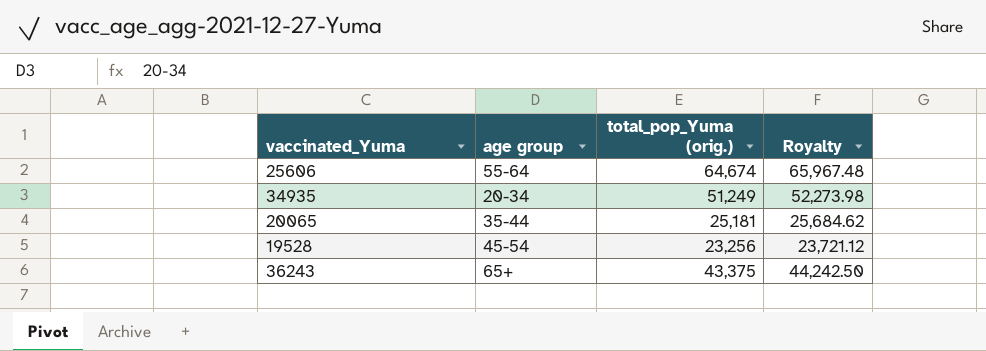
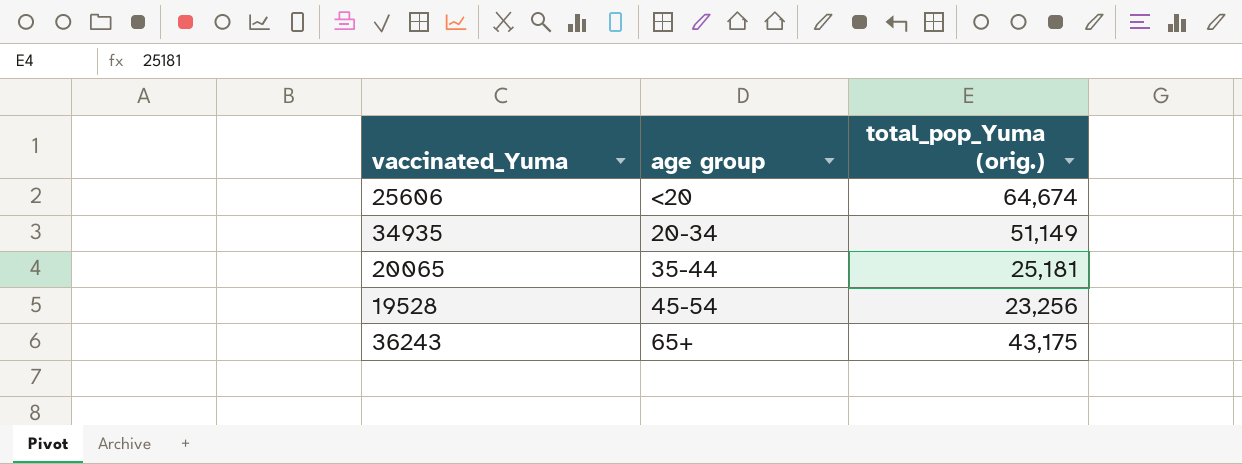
column Royalty | formula: [total_pop_Yuma (orig.)] * 1.02 -> none
25606 | age group: 55-64 -> <20
34935 | total_pop_Yuma (orig.): 51,249 -> 51,149
36243 | total_pop_Yuma (orig.): 43,375 -> 43,175

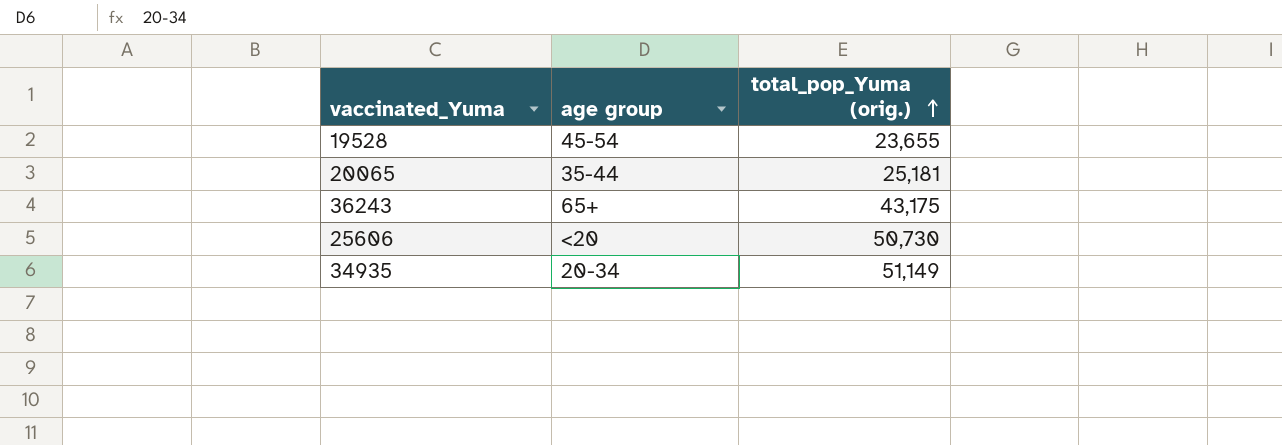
row order: none -> total_pop_Yuma (orig.) ascending
19528 | total_pop_Yuma (orig.): 23,256 -> 23,655
25606 | total_pop_Yuma (orig.): 64,674 -> 50,730

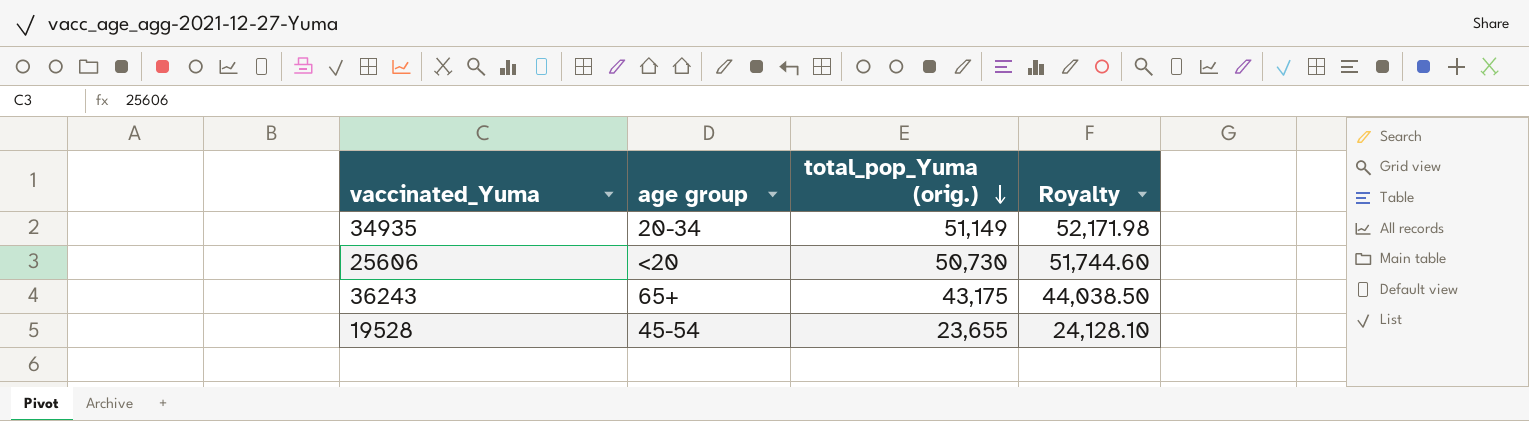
row order: total_pop_Yuma (orig.) ascending -> total_pop_Yuma (orig.) descending
column Royalty | formula: none -> [total_pop_Yuma (orig.)] * 1.02
row 20065: 35-44 | 25,181 -> none

